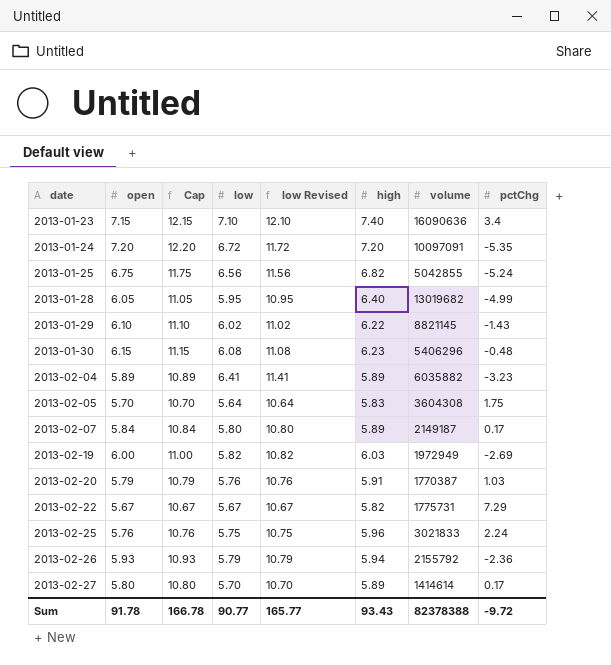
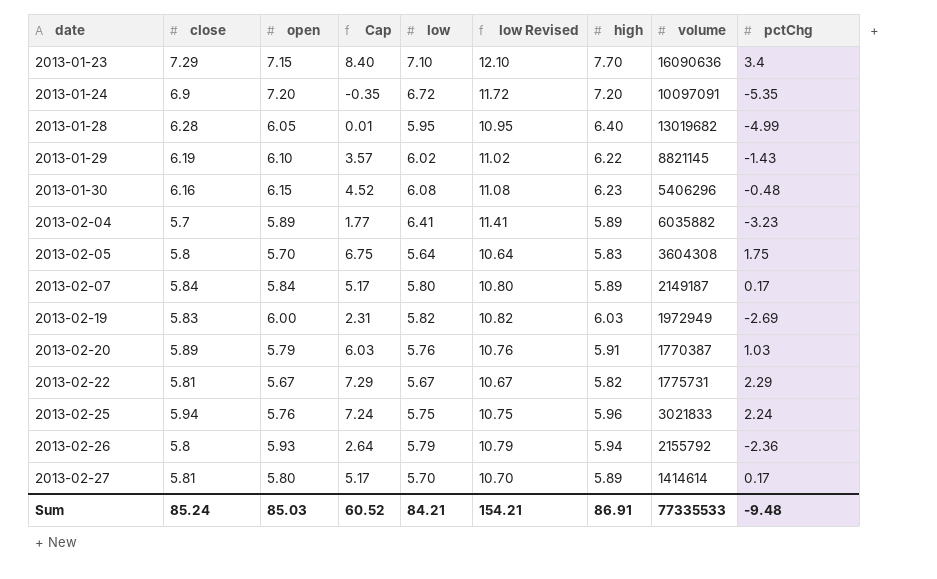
column close | position: none -> 2
column Cap | formula: [open] + 5 -> [pctChg] + 5
row 2013-01-25: 6.75 | 11.75 | 6.56 | 11.56 | 6.82 | 5042855 | -5.24 -> none
2013-01-23 | high: 7.40 -> 7.70
2013-02-22 | pctChg: 7.29 -> 2.29
Sum | open: 91.78 -> 85.03
Sum | Cap: 166.78 -> 60.52
Sum | low: 90.77 -> 84.21
Sum | low Revised: 165.77 -> 154.21
Sum | high: 93.43 -> 86.91
Sum | volume: 82378388 -> 77335533
Sum | pctChg: -9.72 -> -9.48

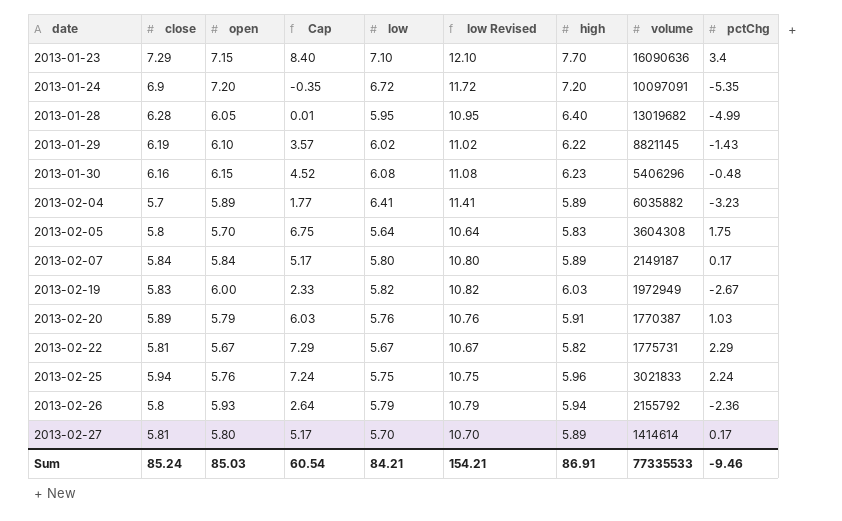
2013-02-19 | Cap: 2.31 -> 2.33
2013-02-19 | pctChg: -2.69 -> -2.67
Sum | Cap: 60.52 -> 60.54
Sum | pctChg: -9.48 -> -9.46

